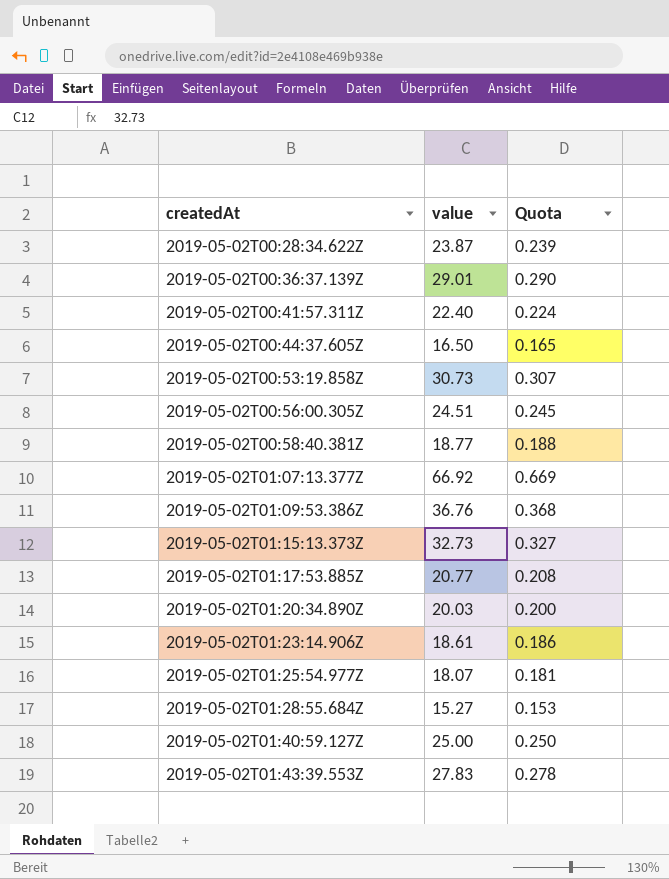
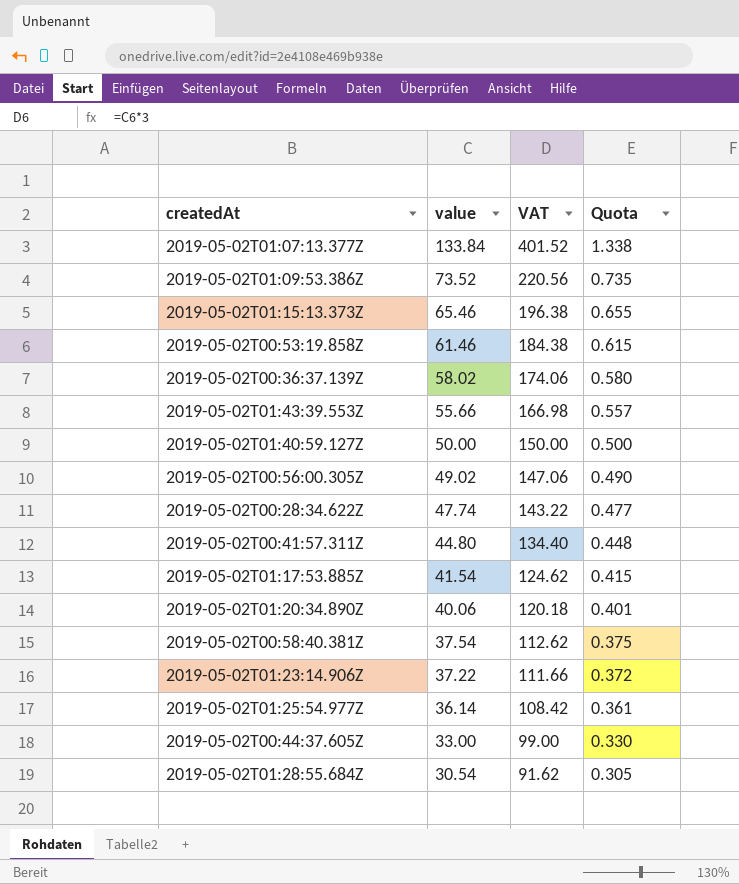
row order: createdAt ascending -> value descending
column VAT | formula: none -> [value] * 3
2019-05-02T01:07:13.377Z | value: 66.92 -> 133.84
2019-05-02T01:07:13.377Z | Quota: 0.669 -> 1.338
2019-05-02T01:09:53.386Z | value: 36.76 -> 73.52
2019-05-02T01:09:53.386Z | Quota: 0.368 -> 0.735
2019-05-02T01:15:13.373Z | value: 32.73 -> 65.46
2019-05-02T01:15:13.373Z | Quota: 0.327 -> 0.655
2019-05-02T00:53:19.858Z | value: 30.73 -> 61.46
2019-05-02T00:53:19.858Z | Quota: 0.307 -> 0.615
2019-05-02T00:36:37.139Z | value: 29.01 -> 58.02
2019-05-02T00:36:37.139Z | Quota: 0.290 -> 0.580
2019-05-02T01:43:39.553Z | value: 27.83 -> 55.66
2019-05-02T01:43:39.553Z | Quota: 0.278 -> 0.557
2019-05-02T01:40:59.127Z | value: 25.00 -> 50.00
2019-05-02T01:40:59.127Z | Quota: 0.250 -> 0.500
2019-05-02T00:56:00.305Z | value: 24.51 -> 49.02
2019-05-02T00:56:00.305Z | Quota: 0.245 -> 0.490
2019-05-02T00:28:34.622Z | value: 23.87 -> 47.74
2019-05-02T00:28:34.622Z | Quota: 0.239 -> 0.477
2019-05-02T00:41:57.311Z | value: 22.40 -> 44.80
2019-05-02T00:41:57.311Z | Quota: 0.224 -> 0.448
2019-05-02T01:17:53.885Z | value: 20.77 -> 41.54
2019-05-02T01:17:53.885Z | Quota: 0.208 -> 0.415
2019-05-02T01:20:34.890Z | value: 20.03 -> 40.06
2019-05-02T01:20:34.890Z | Quota: 0.200 -> 0.401
2019-05-02T00:58:40.381Z | value: 18.77 -> 37.54
2019-05-02T00:58:40.381Z | Quota: 0.188 -> 0.375
2019-05-02T01:23:14.906Z | value: 18.61 -> 37.22
2019-05-02T01:23:14.906Z | Quota: 0.186 -> 0.372
2019-05-02T01:25:54.977Z | value: 18.07 -> 36.14
2019-05-02T01:25:54.977Z | Quota: 0.181 -> 0.361
2019-05-02T00:44:37.605Z | value: 16.50 -> 33.00
2019-05-02T00:44:37.605Z | Quota: 0.165 -> 0.330
2019-05-02T01:28:55.684Z | value: 15.27 -> 30.54
2019-05-02T01:28:55.684Z | Quota: 0.153 -> 0.305

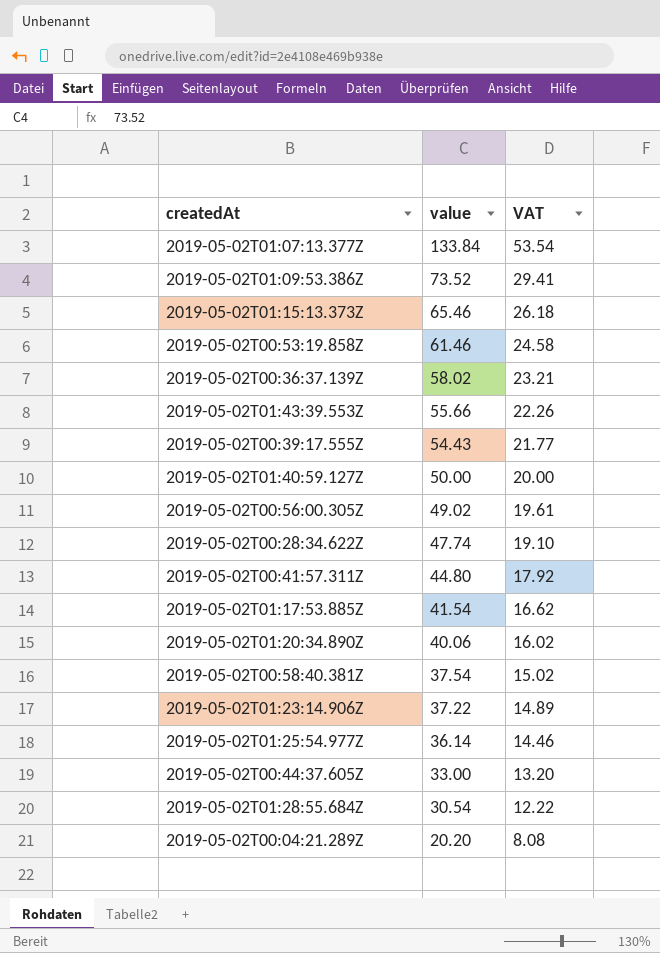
column Quota | formula: [value] * 0.01 -> none
column VAT | formula: [value] * 3 -> [value] * 0.4
row 2019-05-02T00:39:17.555Z: none -> 54.43 | 21.77
row 2019-05-02T00:04:21.289Z: none -> 20.20 | 8.08

